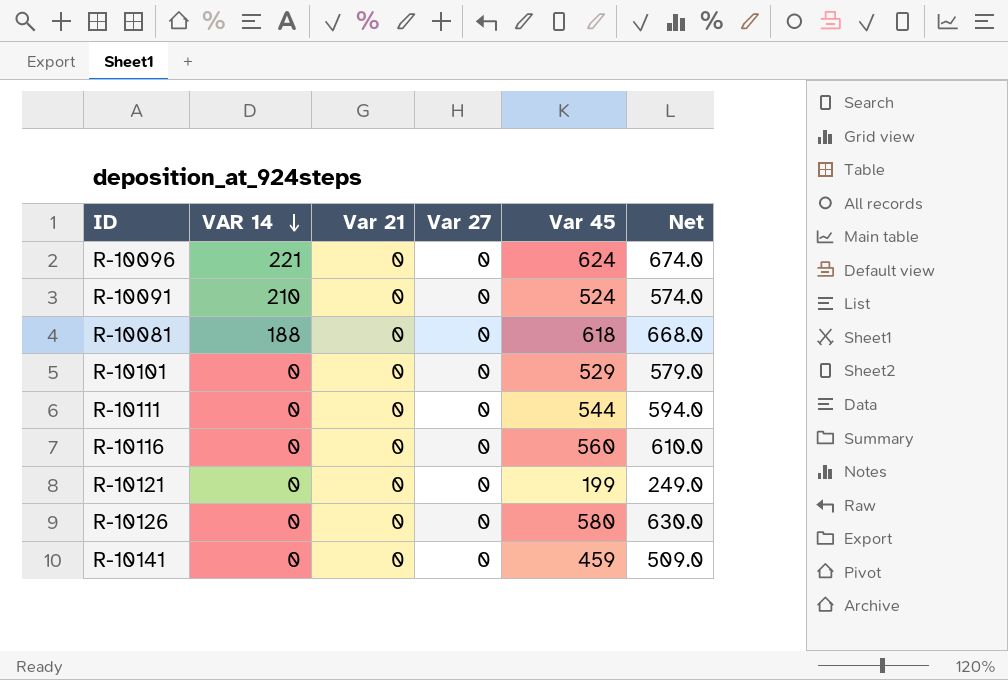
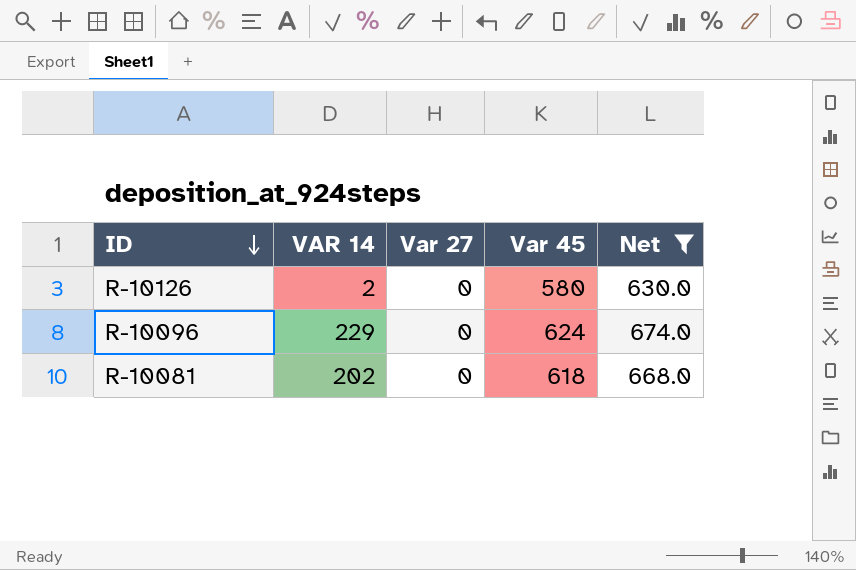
filter: none -> Net >= 630.0
row order: VAR 14 descending -> ID descending
column Var 21 | position: 3 -> none
R-10126 | VAR 14: 0 -> 2
R-10096 | VAR 14: 221 -> 229
R-10081 | VAR 14: 188 -> 202

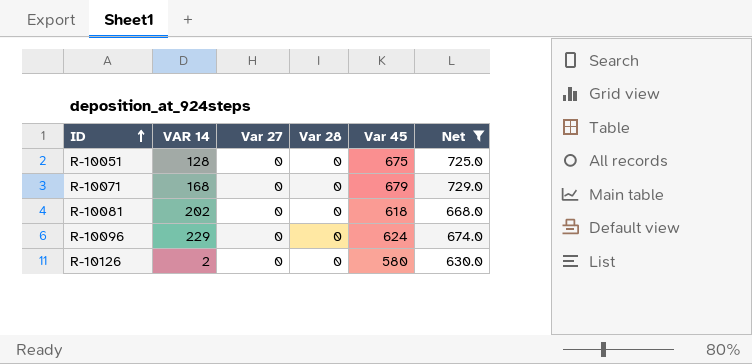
row order: ID descending -> ID ascending
column Var 28 | position: none -> 4
row R-10051: none -> 128 | 0 | 0 | 675 | 725.0
row R-10071: none -> 168 | 0 | 0 | 679 | 729.0

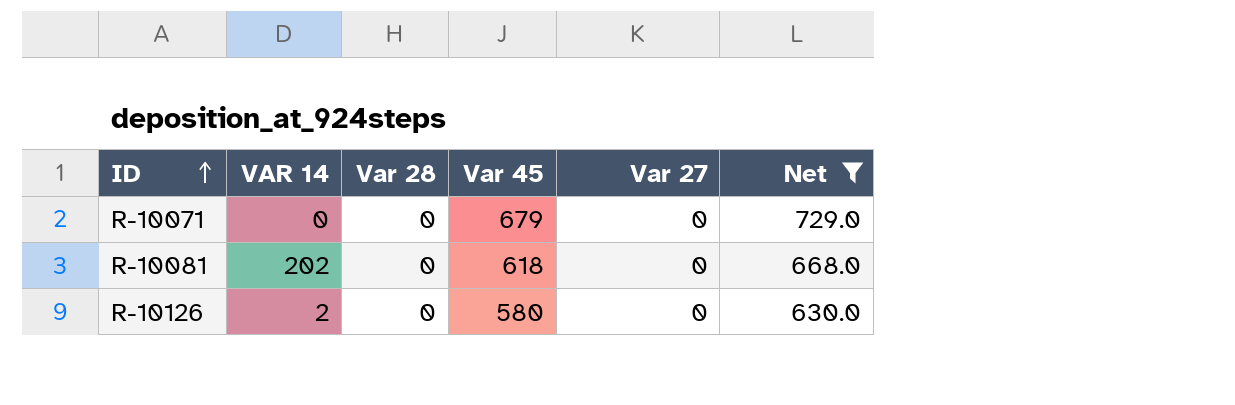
column Var 27 | position: 3 -> 5
row R-10051: 128 | 0 | 0 | 675 | 725.0 -> none
row R-10096: 229 | 0 | 0 | 624 | 674.0 -> none
R-10071 | VAR 14: 168 -> 0

